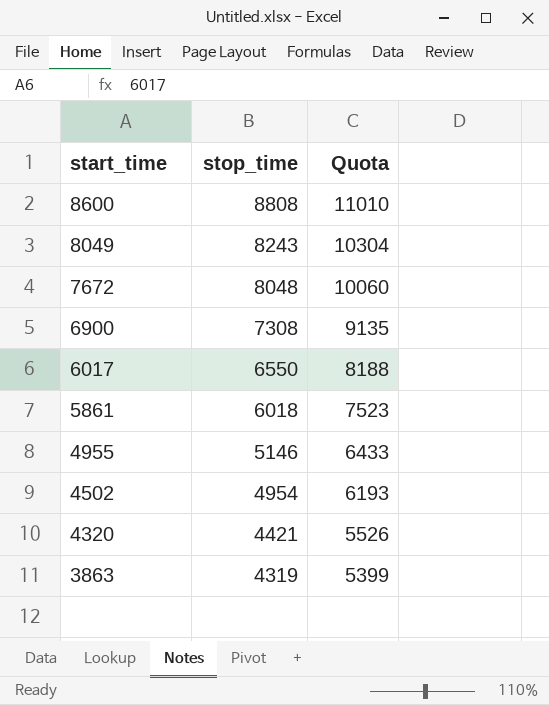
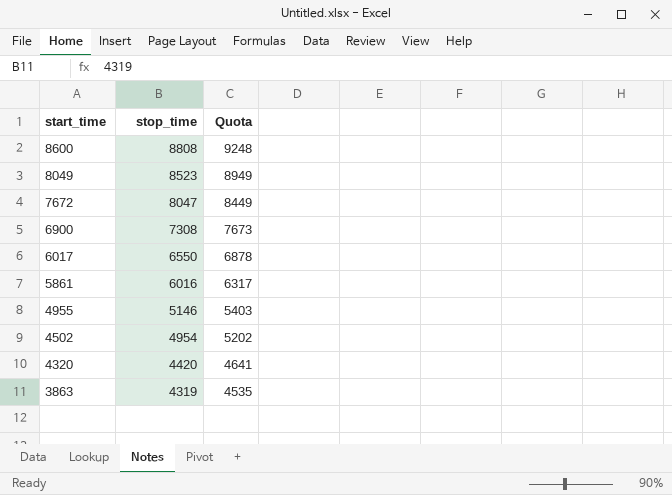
column Quota | formula: [stop_time] * 1.25 -> [stop_time] * 1.05
8049 | stop_time: 8243 -> 8523
7672 | stop_time: 8048 -> 8047
5861 | stop_time: 6018 -> 6016
4320 | stop_time: 4421 -> 4420

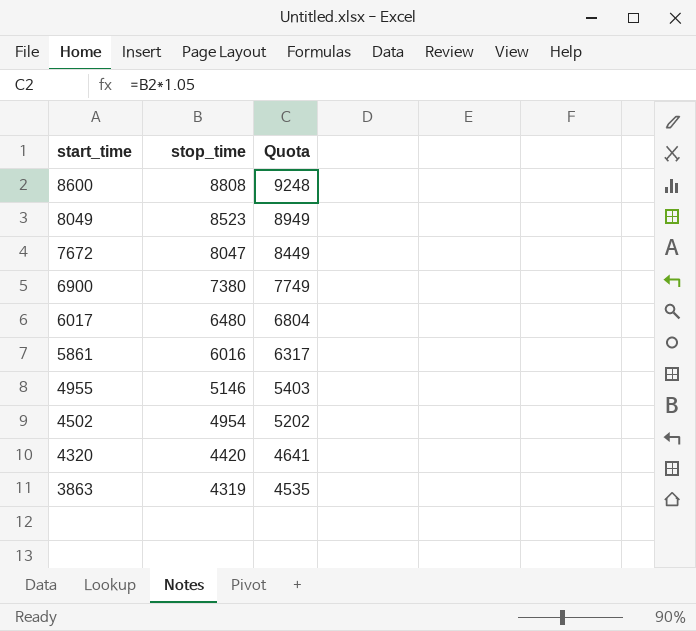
6900 | stop_time: 7308 -> 7380
6900 | Quota: 7673 -> 7749
6017 | stop_time: 6550 -> 6480
6017 | Quota: 6878 -> 6804

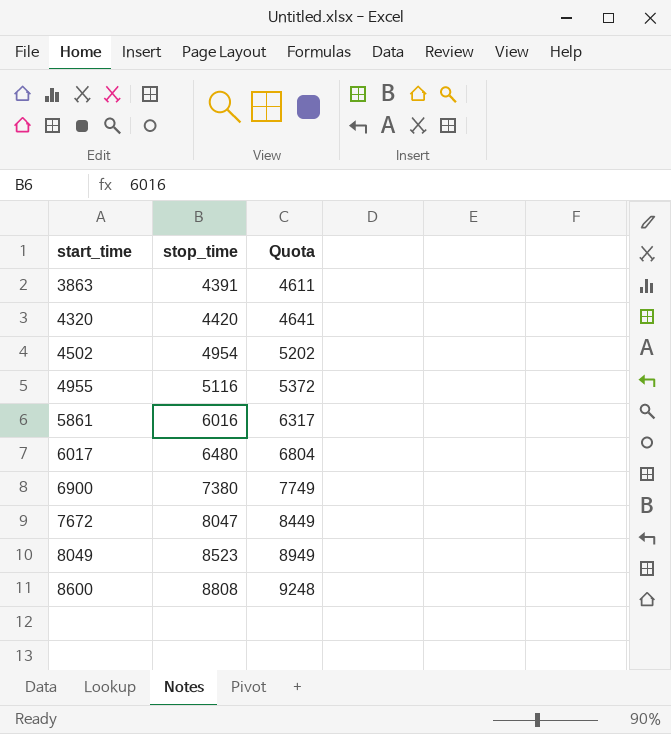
row order: start_time descending -> start_time ascending
3863 | stop_time: 4319 -> 4391
3863 | Quota: 4535 -> 4611
4955 | stop_time: 5146 -> 5116
4955 | Quota: 5403 -> 5372

